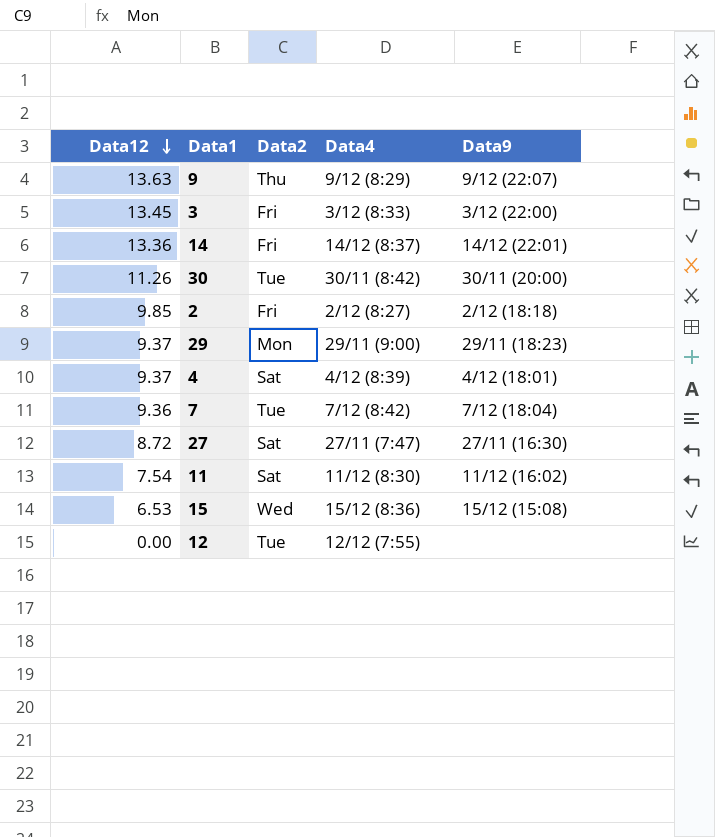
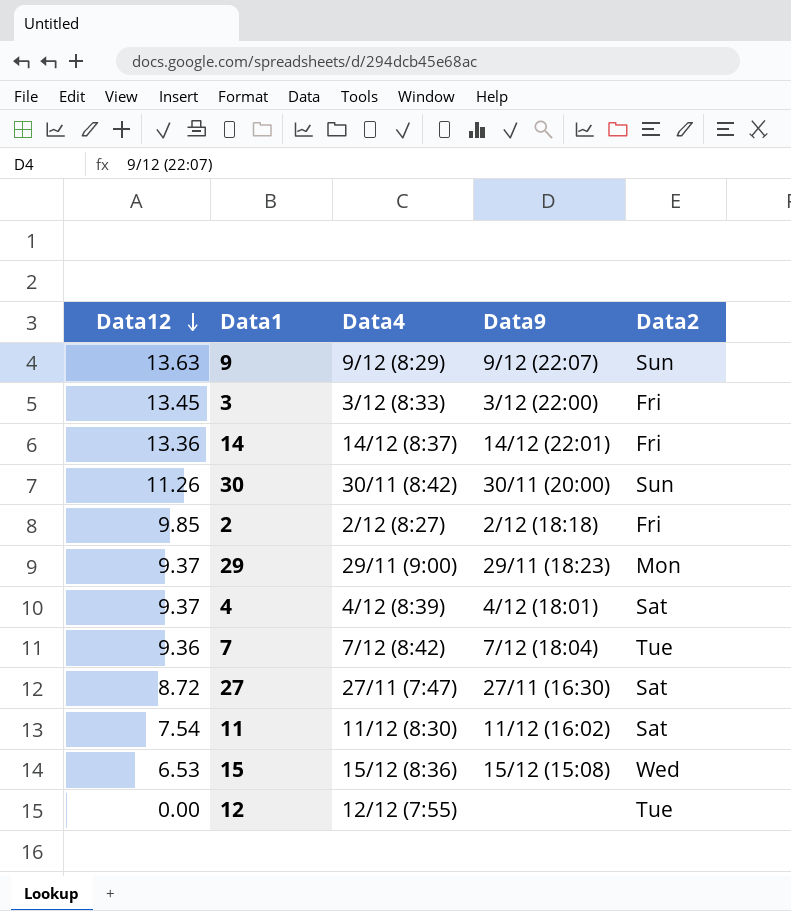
column Data2 | position: 3 -> 5
9 | Data2: Thu -> Sun
30 | Data2: Tue -> Sun

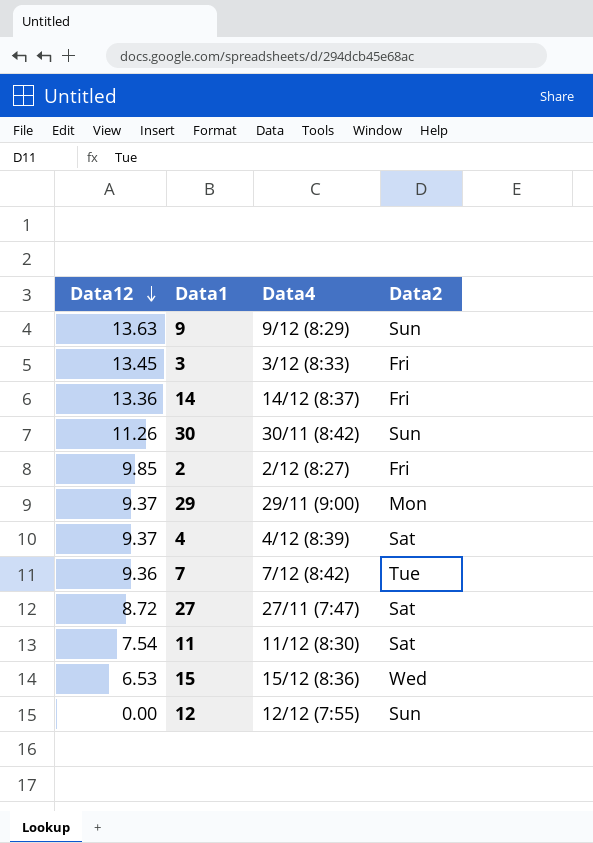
column Data9 | position: 4 -> none
12 | Data2: Tue -> Sun

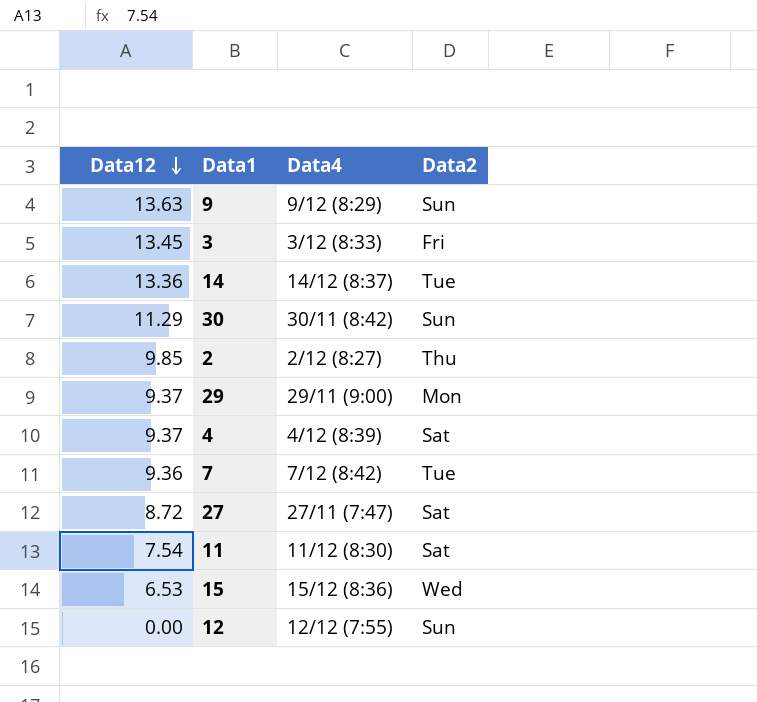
14 | Data2: Fri -> Tue
30 | Data12: 11.26 -> 11.29
2 | Data2: Fri -> Thu

